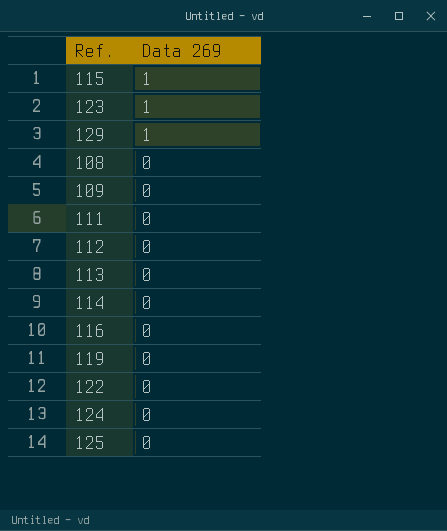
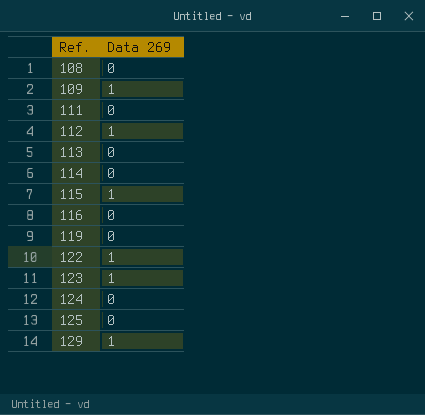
row order: Data 269 descending -> Ref. ascending
109 | Data 269: 0 -> 1
112 | Data 269: 0 -> 1
122 | Data 269: 0 -> 1

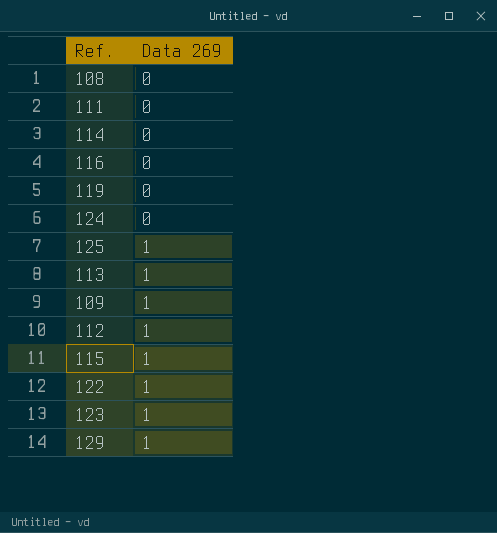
row order: Ref. ascending -> Data 269 ascending
125 | Data 269: 0 -> 1
113 | Data 269: 0 -> 1

